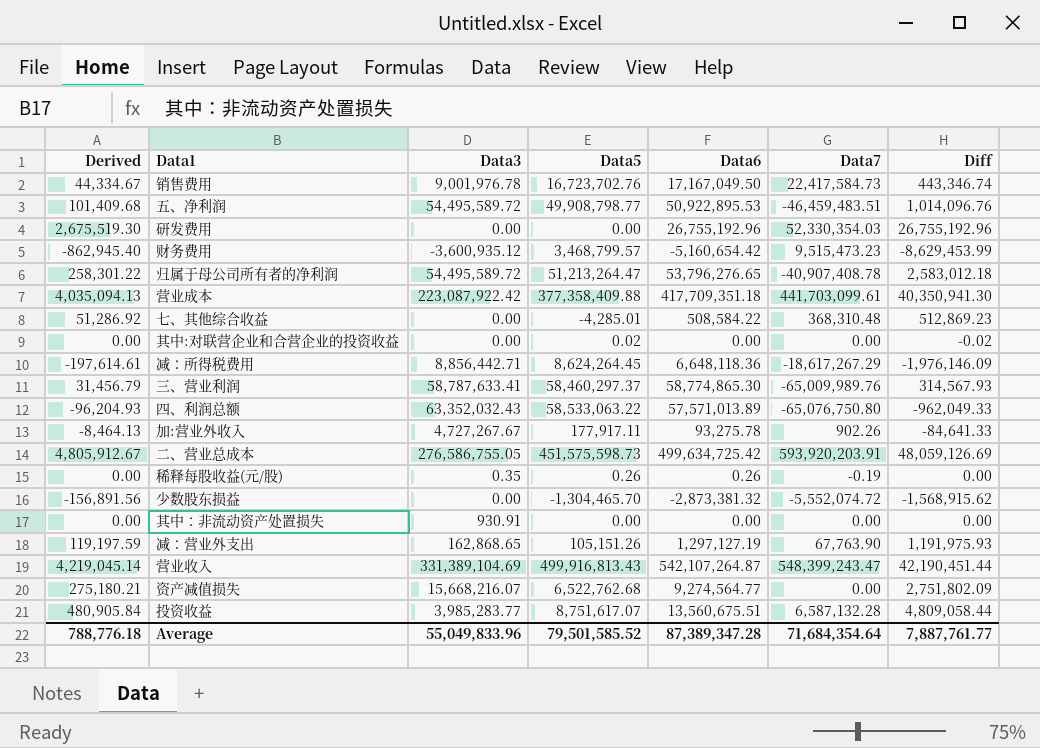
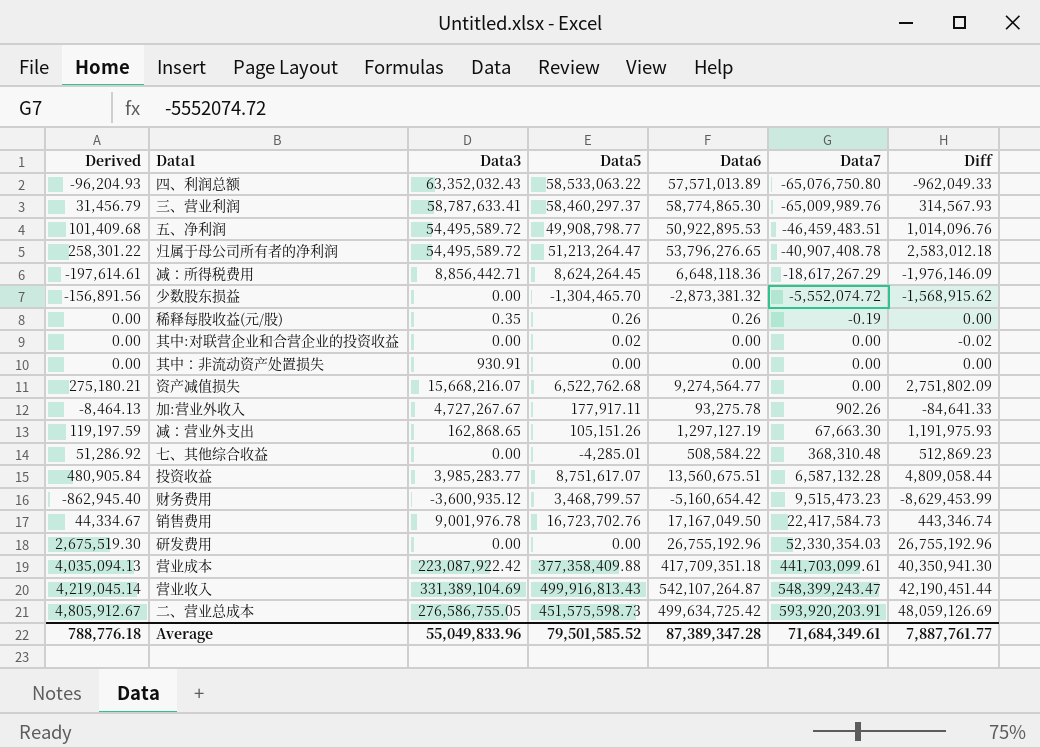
row order: none -> Data7 ascending
减：营业外支出 | Data7: 67,763.90 -> 67,663.30
Average | Data7: 71,684,354.64 -> 71,684,349.61

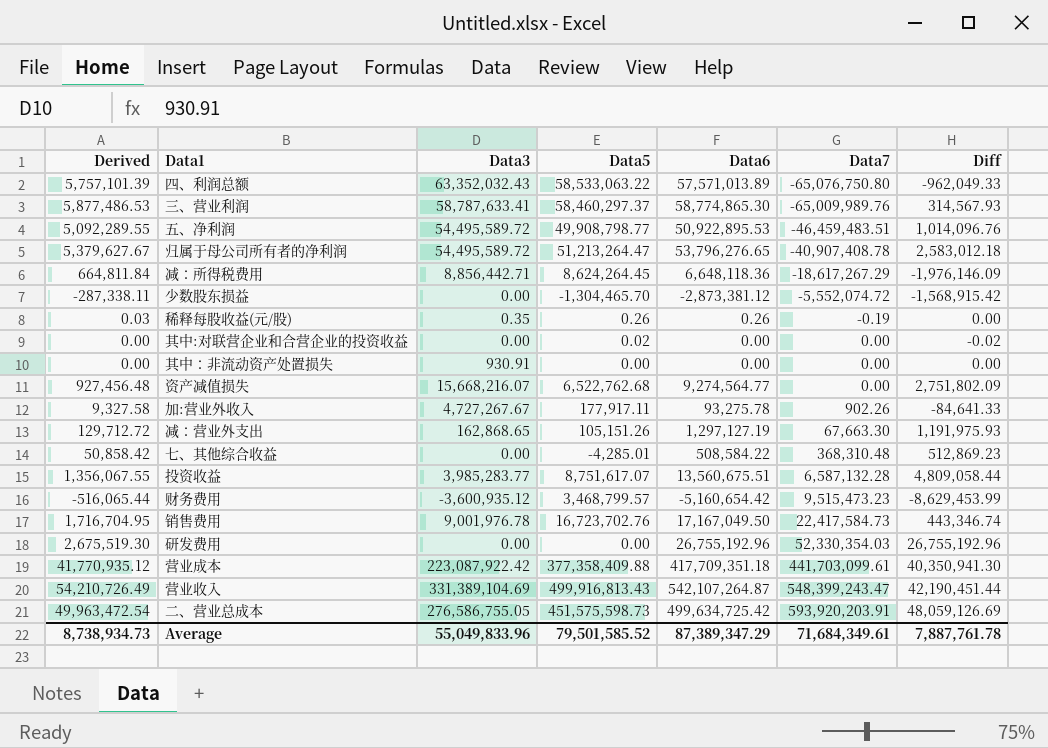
column Derived | formula: [Diff] * 0.1 -> [Data6] * 0.1
少数股东损益 | Data6: -2,873,381.32 -> -2,873,381.12
少数股东损益 | Diff: -1,568,915.62 -> -1,568,915.42
Average | Derived: 788,776.18 -> 8,738,934.73
Average | Data6: 87,389,347.28 -> 87,389,347.29
Average | Diff: 7,887,761.77 -> 7,887,761.78

